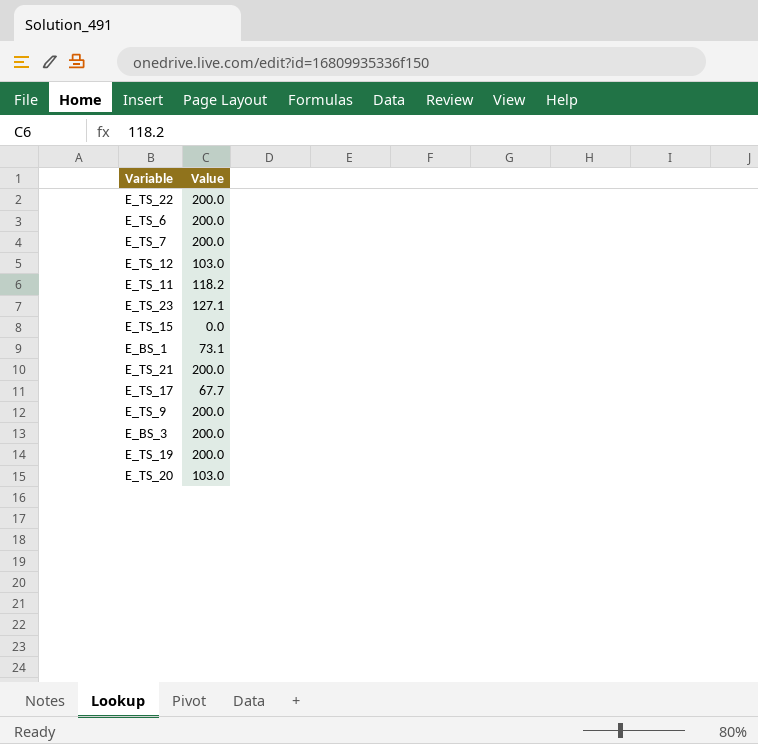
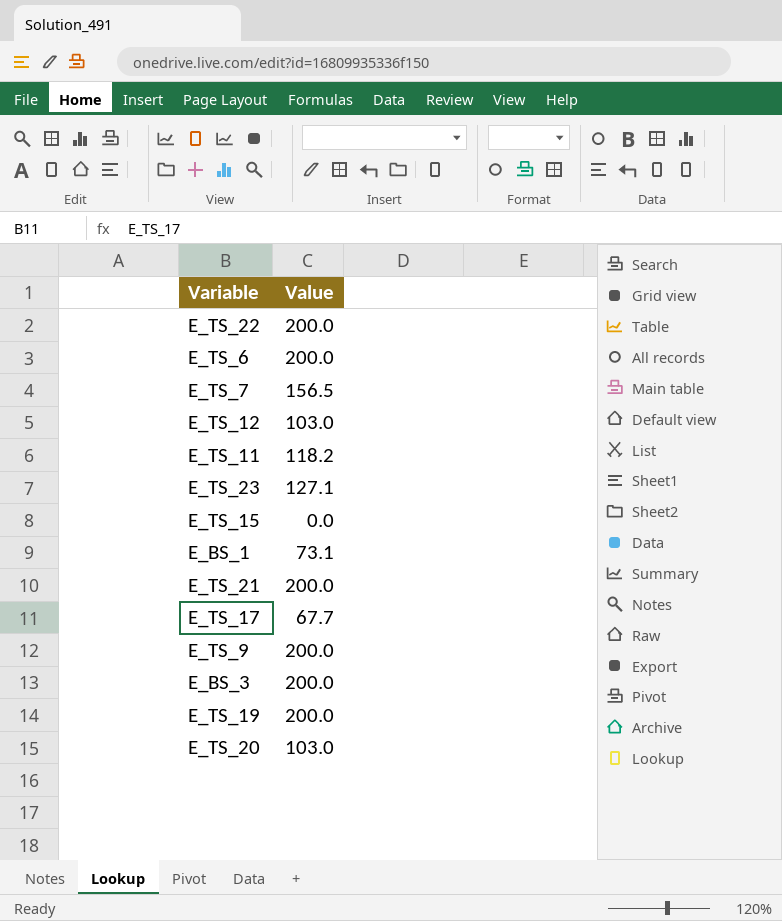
E_TS_7 | Value: 200.0 -> 156.5

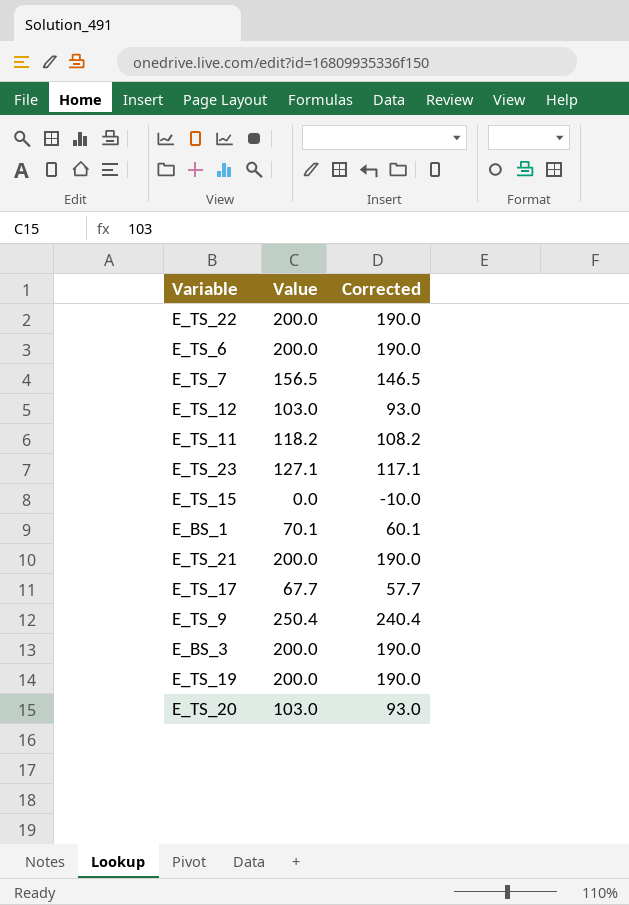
column Corrected | formula: none -> [Value] - 10
E_BS_1 | Value: 73.1 -> 70.1
E_TS_9 | Value: 200.0 -> 250.4

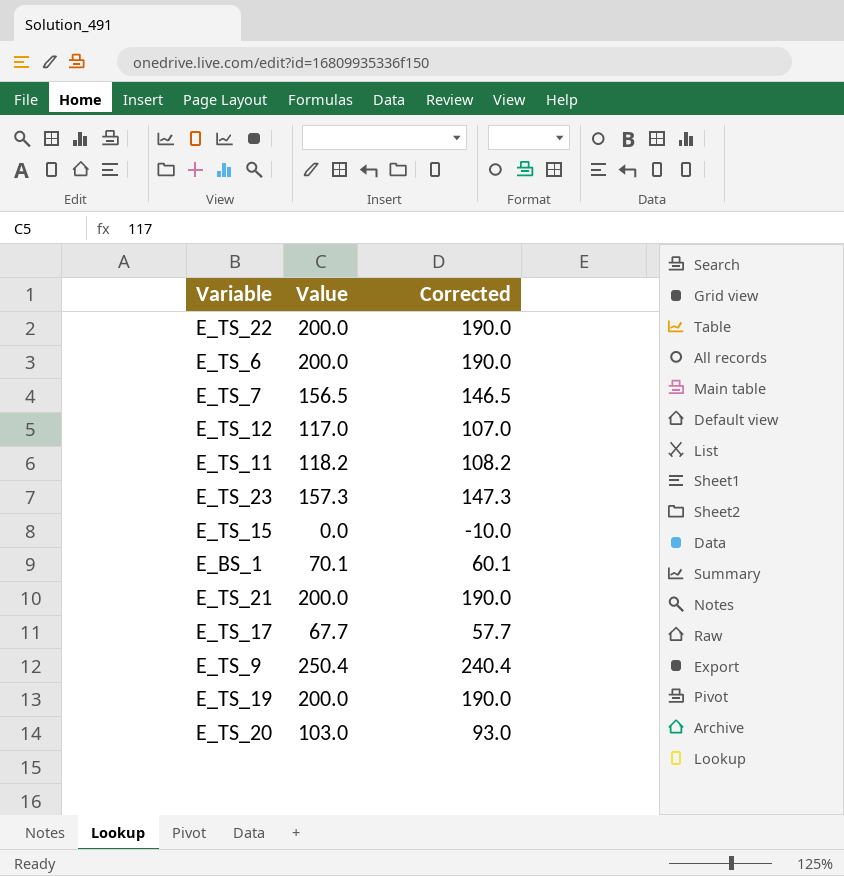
row E_BS_3: 200.0 | 190.0 -> none
E_TS_12 | Value: 103.0 -> 117.0
E_TS_12 | Corrected: 93.0 -> 107.0
E_TS_23 | Value: 127.1 -> 157.3
E_TS_23 | Corrected: 117.1 -> 147.3

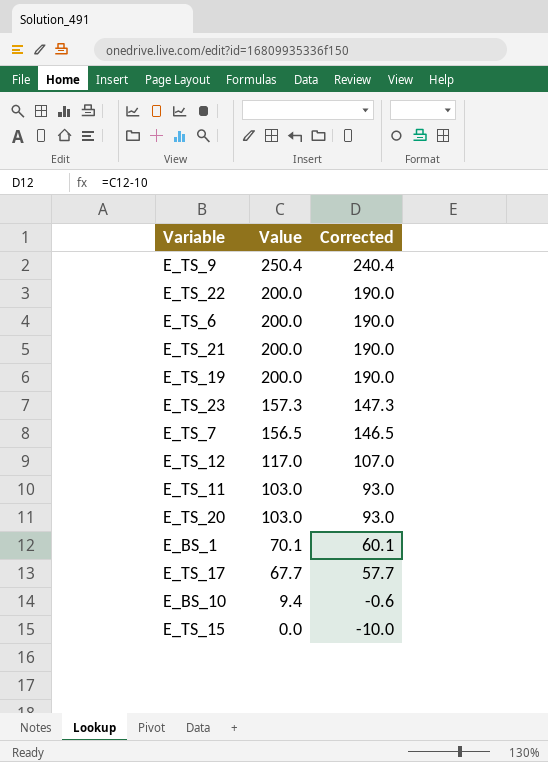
row order: none -> Value descending
E_TS_11 | Value: 118.2 -> 103.0
E_TS_11 | Corrected: 108.2 -> 93.0
row E_BS_10: none -> 9.4 | -0.6

